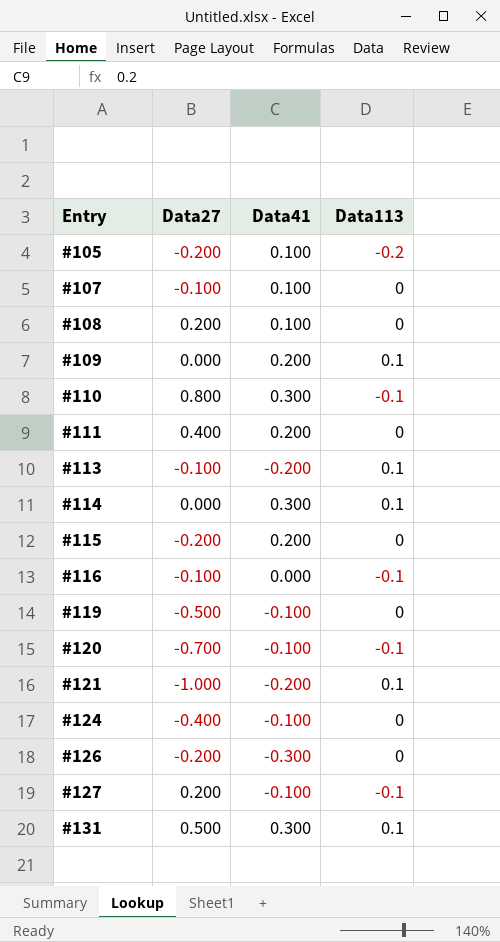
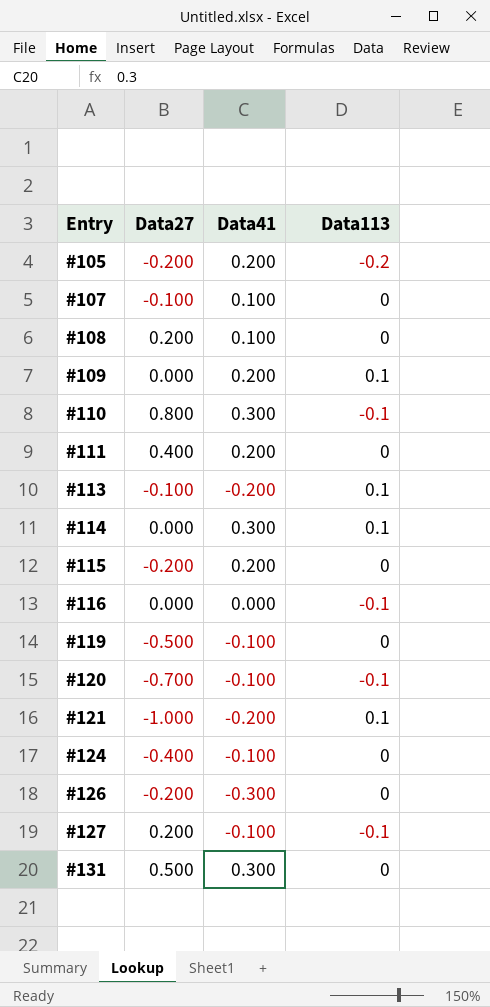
#105 | Data41: 0.100 -> 0.200
#116 | Data27: -0.100 -> 0.000
#131 | Data113: 0.1 -> 0

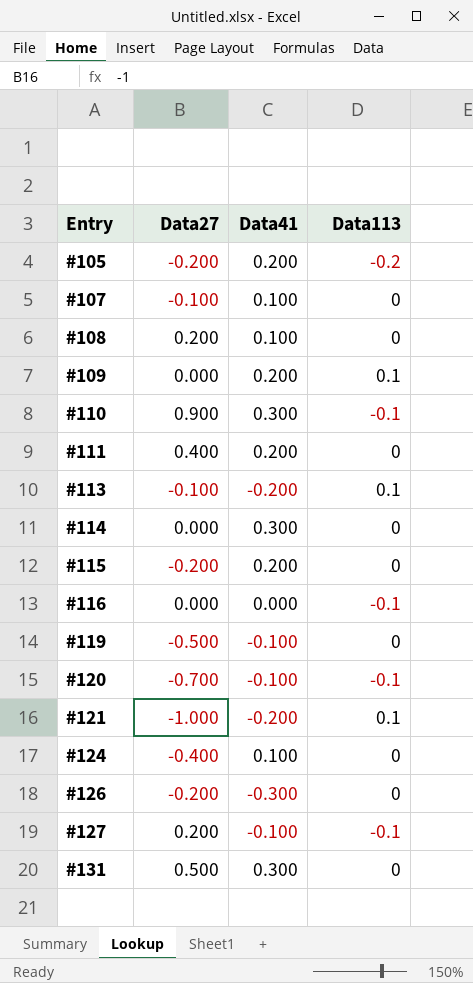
#110 | Data27: 0.800 -> 0.900
#114 | Data113: 0.1 -> 0
#124 | Data41: -0.100 -> 0.100

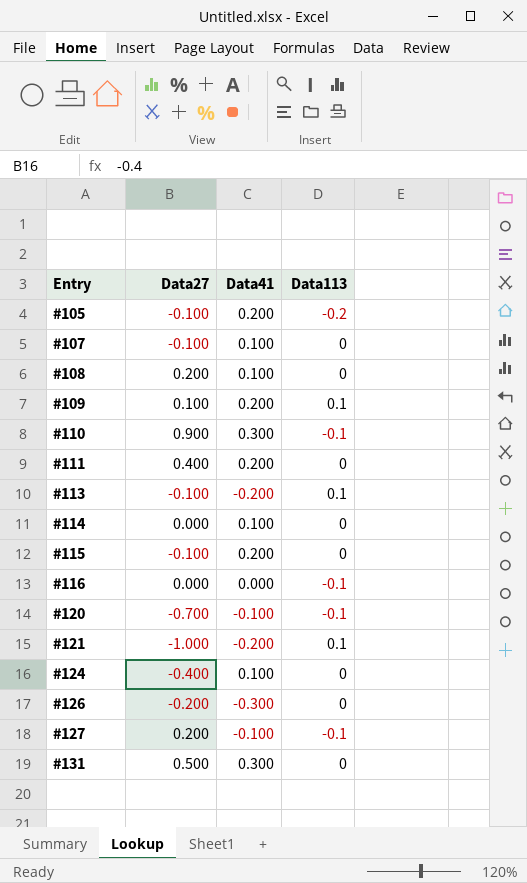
row #119: -0.500 | -0.100 | 0 -> none
#105 | Data27: -0.200 -> -0.100
#109 | Data27: 0.000 -> 0.100
#114 | Data41: 0.300 -> 0.100
#115 | Data27: -0.200 -> -0.100

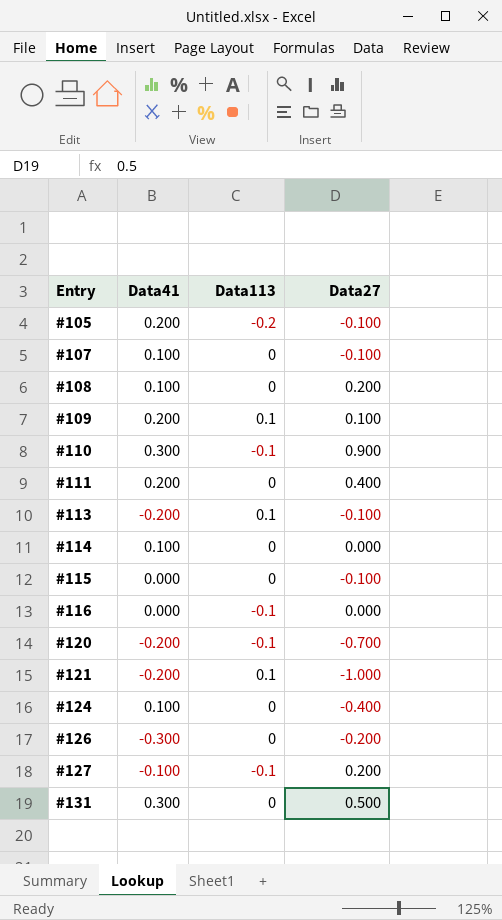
column Data27 | position: 2 -> 4
#115 | Data41: 0.200 -> 0.000
#120 | Data41: -0.100 -> -0.200

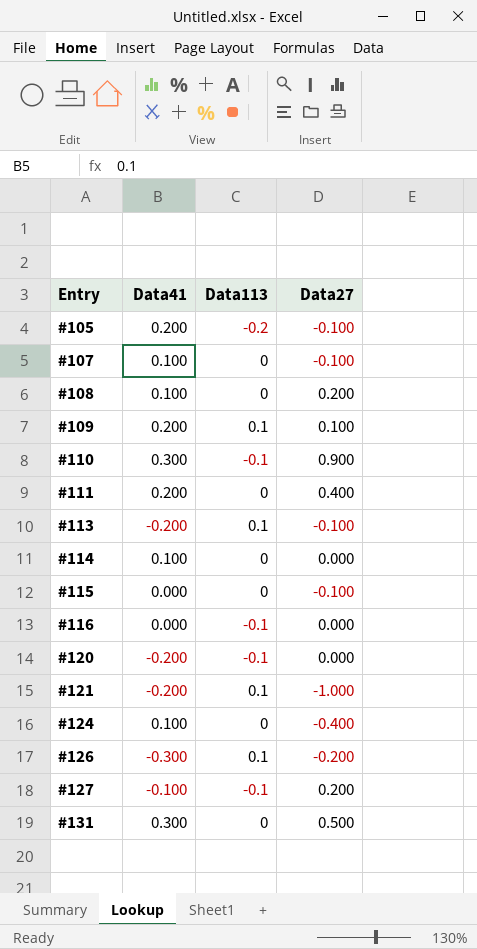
#120 | Data27: -0.700 -> 0.000
#126 | Data113: 0 -> 0.1

